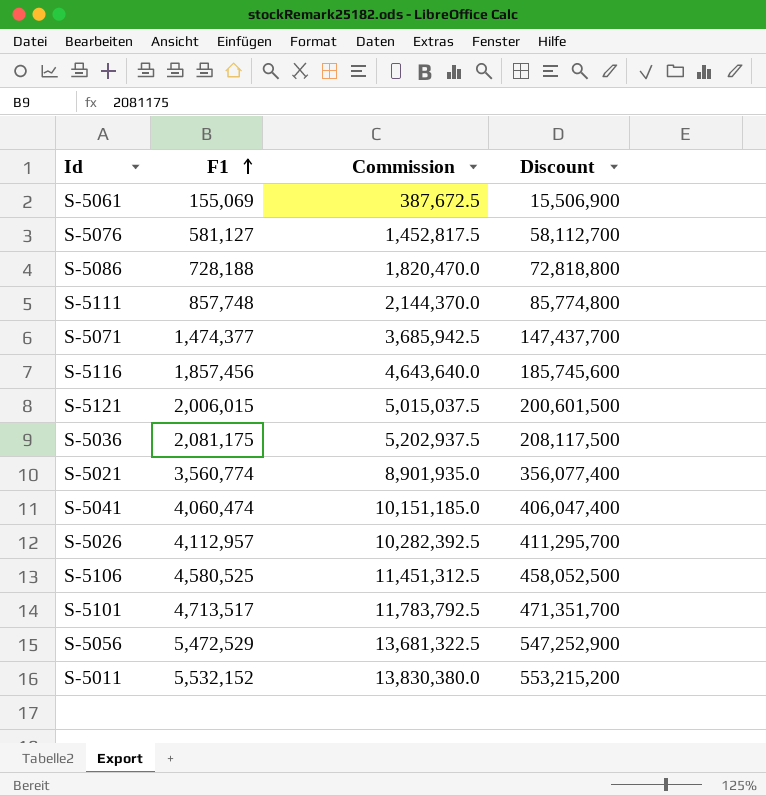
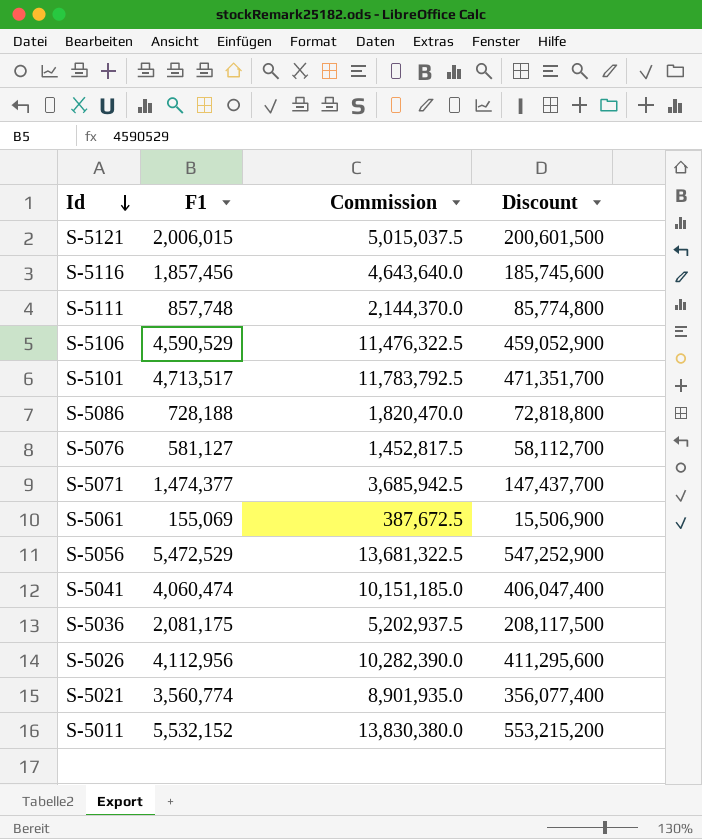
row order: F1 ascending -> Id descending
S-5106 | F1: 4,580,525 -> 4,590,529
S-5106 | Commission: 11,451,312.5 -> 11,476,322.5
S-5106 | Discount: 458,052,500 -> 459,052,900
S-5026 | F1: 4,112,957 -> 4,112,956
S-5026 | Commission: 10,282,392.5 -> 10,282,390.0
S-5026 | Discount: 411,295,700 -> 411,295,600

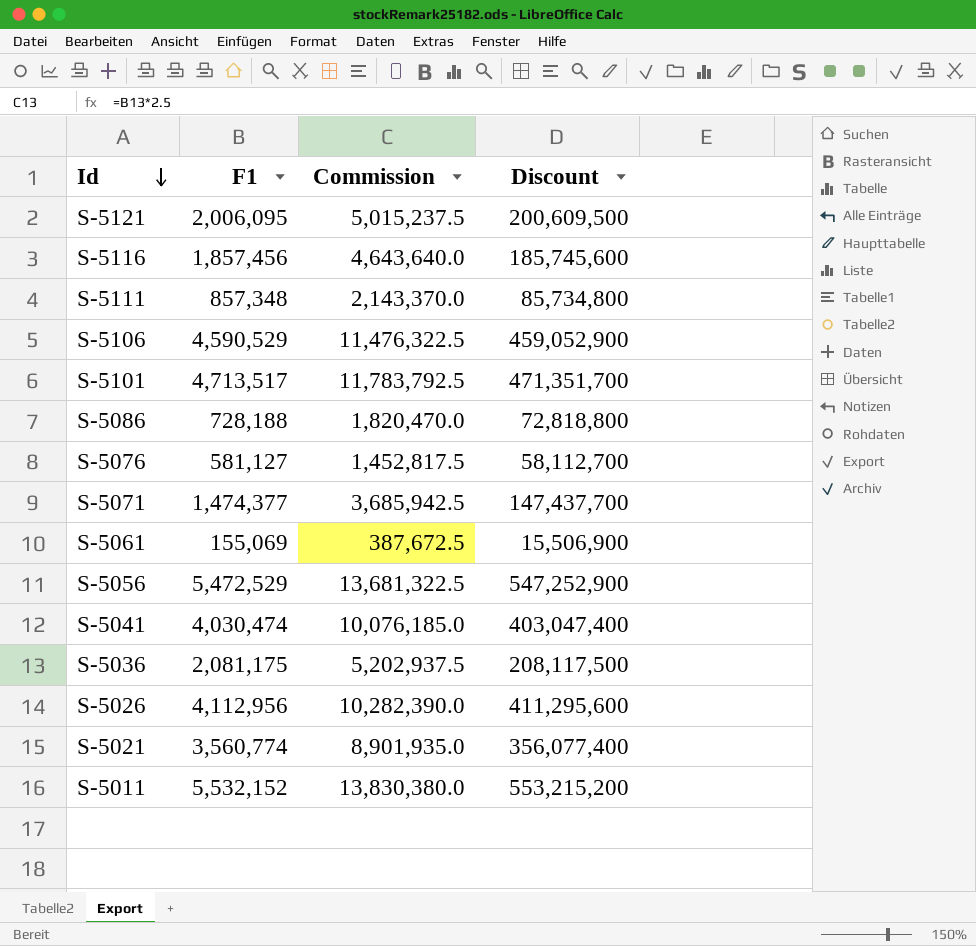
S-5121 | F1: 2,006,015 -> 2,006,095
S-5121 | Commission: 5,015,037.5 -> 5,015,237.5
S-5121 | Discount: 200,601,500 -> 200,609,500
S-5111 | F1: 857,748 -> 857,348
S-5111 | Commission: 2,144,370.0 -> 2,143,370.0
S-5111 | Discount: 85,774,800 -> 85,734,800
S-5041 | F1: 4,060,474 -> 4,030,474
S-5041 | Commission: 10,151,185.0 -> 10,076,185.0
S-5041 | Discount: 406,047,400 -> 403,047,400

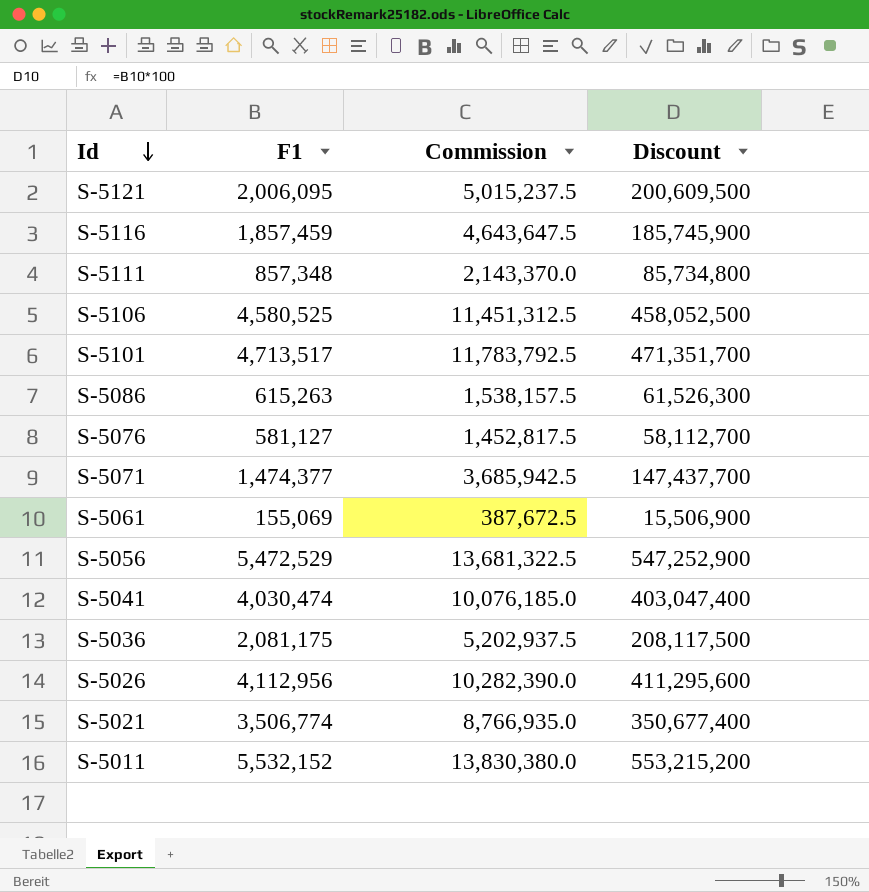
S-5116 | F1: 1,857,456 -> 1,857,459
S-5116 | Commission: 4,643,640.0 -> 4,643,647.5
S-5116 | Discount: 185,745,600 -> 185,745,900
S-5106 | F1: 4,590,529 -> 4,580,525
S-5106 | Commission: 11,476,322.5 -> 11,451,312.5
S-5106 | Discount: 459,052,900 -> 458,052,500
S-5086 | F1: 728,188 -> 615,263
S-5086 | Commission: 1,820,470.0 -> 1,538,157.5
S-5086 | Discount: 72,818,800 -> 61,526,300
S-5021 | F1: 3,560,774 -> 3,506,774
S-5021 | Commission: 8,901,935.0 -> 8,766,935.0
S-5021 | Discount: 356,077,400 -> 350,677,400

